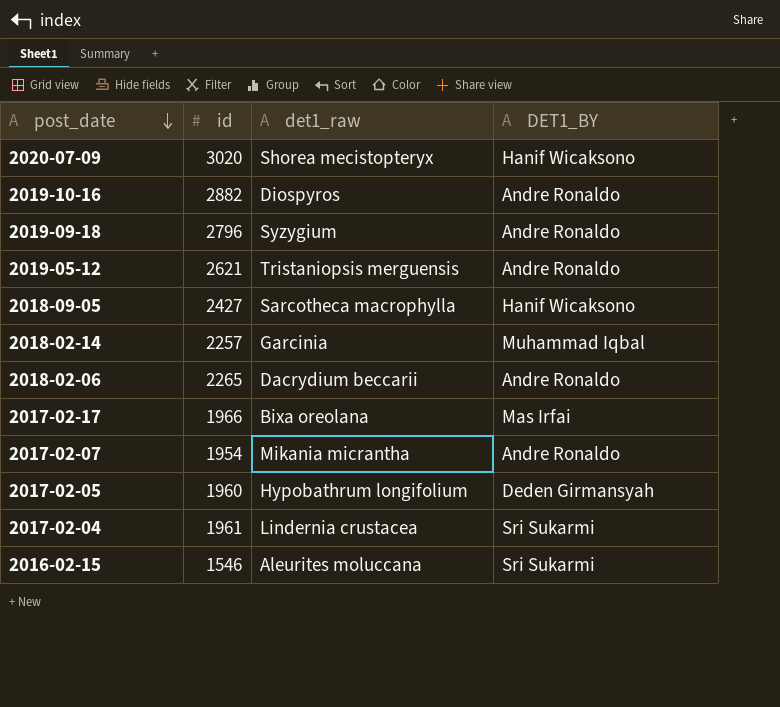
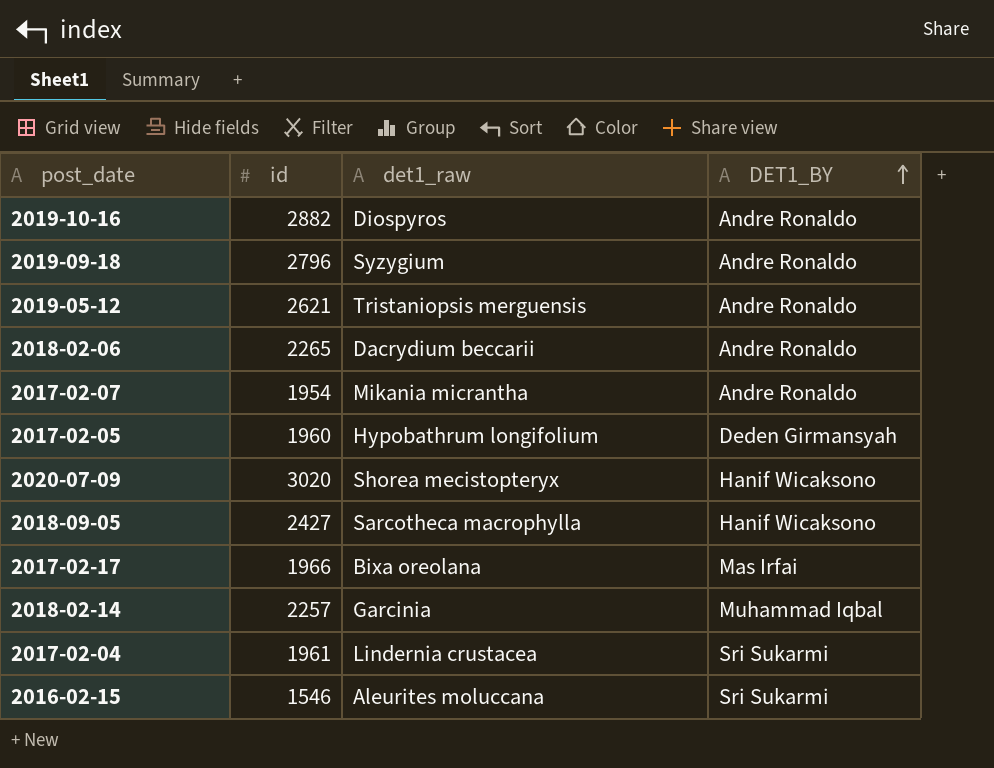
row order: post_date descending -> DET1_BY ascending

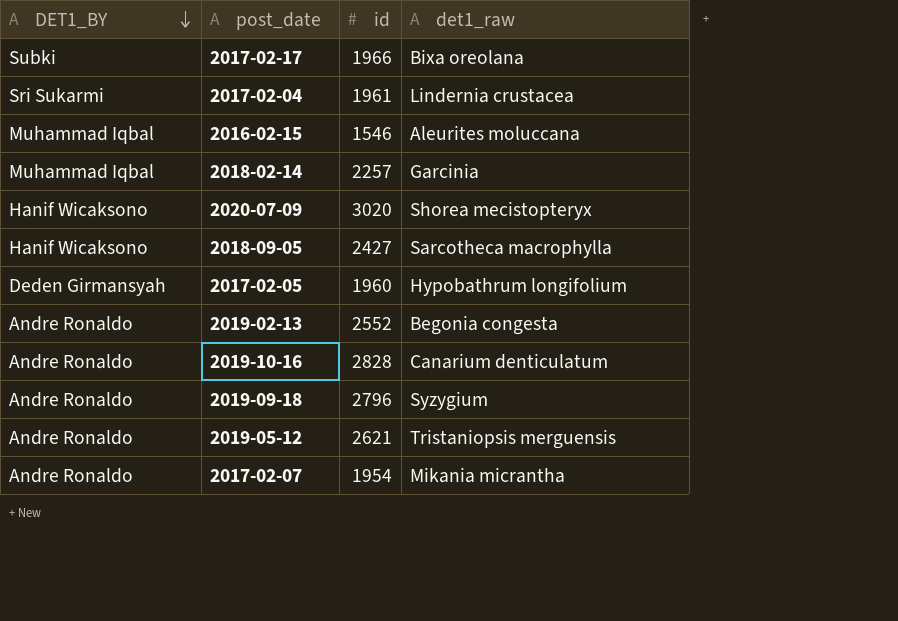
row order: DET1_BY ascending -> DET1_BY descending
column DET1_BY | position: 4 -> 1
row 2018-02-06: 2265 | Dacrydium beccarii | Andre Ronaldo -> none
2017-02-17 | DET1_BY: Mas Irfai -> Subki
2016-02-15 | DET1_BY: Sri Sukarmi -> Muhammad Iqbal
row 2019-02-13: none -> Andre Ronaldo | 2552 | Begonia congesta
2019-10-16 | id: 2882 -> 2828
2019-10-16 | det1_raw: Diospyros -> Canarium denticulatum

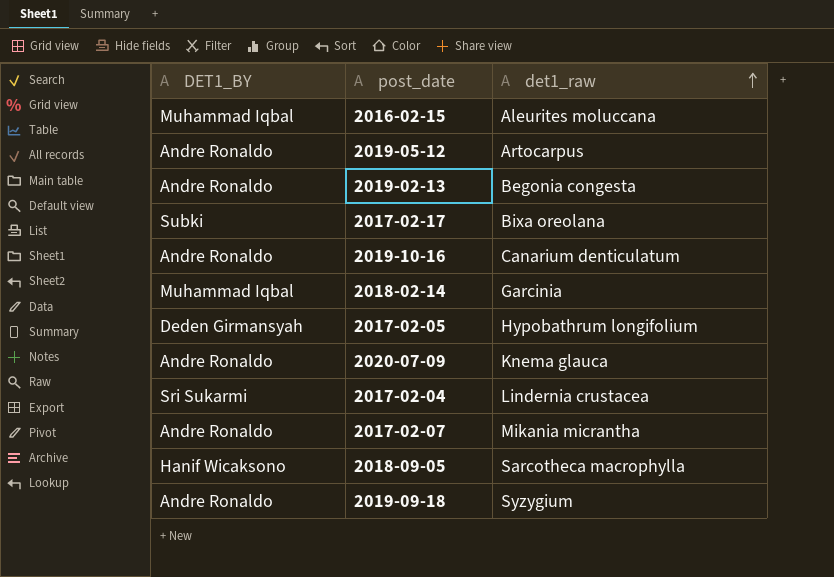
row order: DET1_BY descending -> det1_raw ascending
column id | position: 3 -> none
2019-05-12 | det1_raw: Tristaniopsis merguensis -> Artocarpus
2020-07-09 | DET1_BY: Hanif Wicaksono -> Andre Ronaldo
2020-07-09 | det1_raw: Shorea mecistopteryx -> Knema glauca

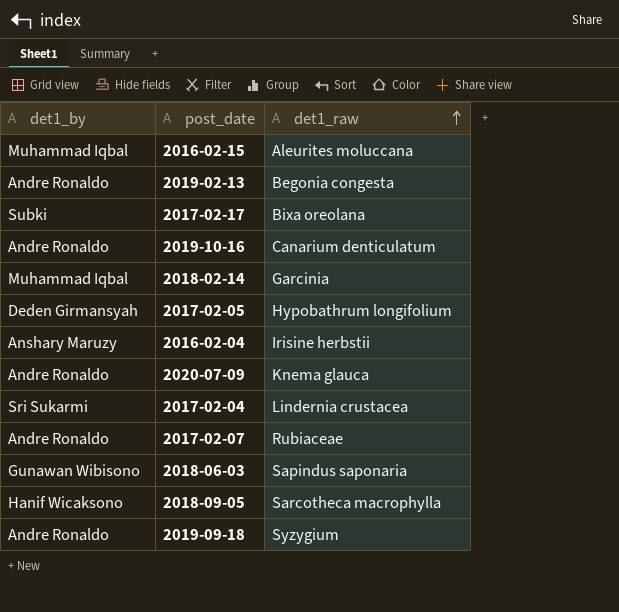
column name: DET1_BY -> det1_by
row 2019-05-12: Andre Ronaldo | Artocarpus -> none
row 2016-02-04: none -> Anshary Maruzy | Irisine herbstii
2017-02-07 | det1_raw: Mikania micrantha -> Rubiaceae
row 2018-06-03: none -> Gunawan Wibisono | Sapindus saponaria

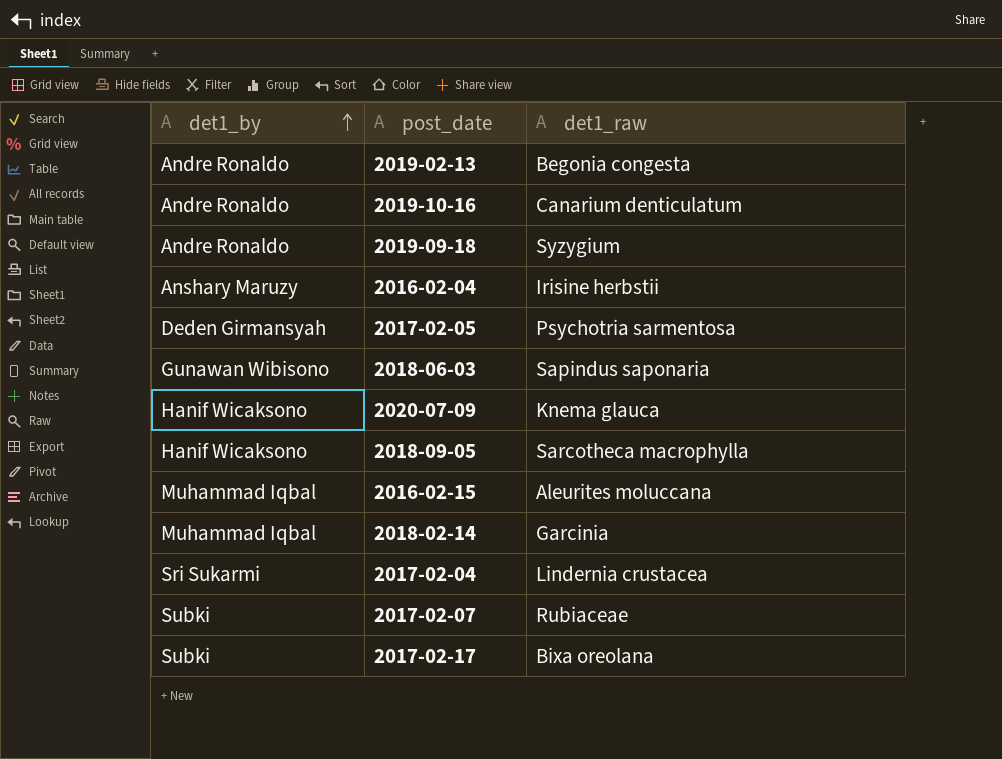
row order: det1_raw ascending -> det1_by ascending
2017-02-05 | det1_raw: Hypobathrum longifolium -> Psychotria sarmentosa
2020-07-09 | det1_by: Andre Ronaldo -> Hanif Wicaksono
2017-02-07 | det1_by: Andre Ronaldo -> Subki

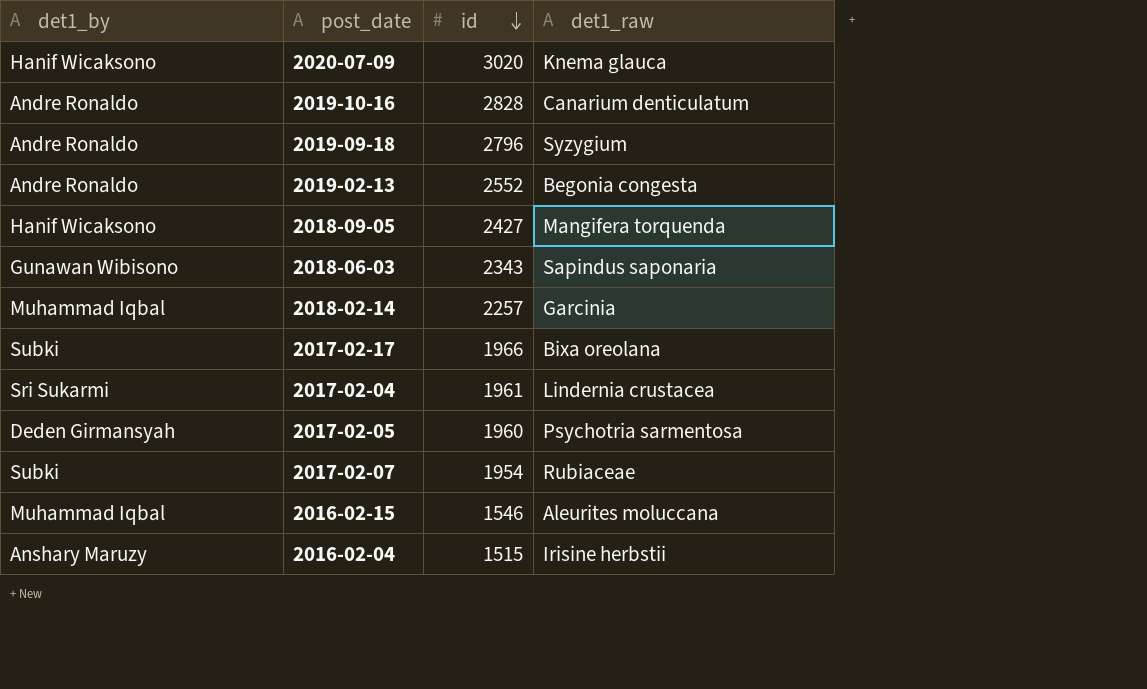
row order: det1_by ascending -> id descending
column id | position: none -> 3
2018-09-05 | det1_raw: Sarcotheca macrophylla -> Mangifera torquenda

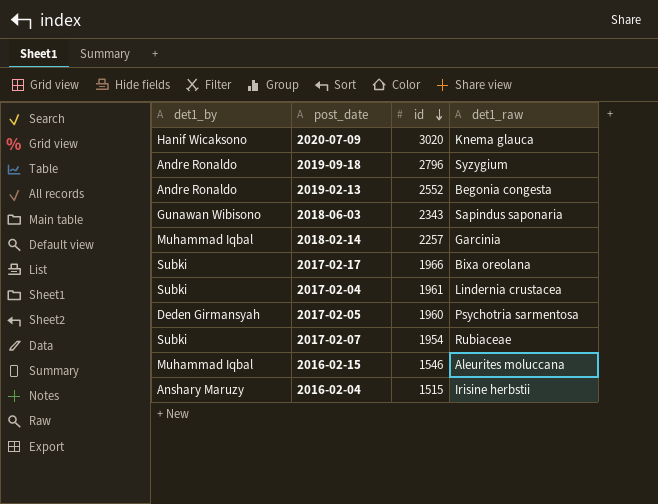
row 2019-10-16: Andre Ronaldo | 2828 | Canarium denticulatum -> none
row 2018-09-05: Hanif Wicaksono | 2427 | Mangifera torquenda -> none
2017-02-04 | det1_by: Sri Sukarmi -> Subki

